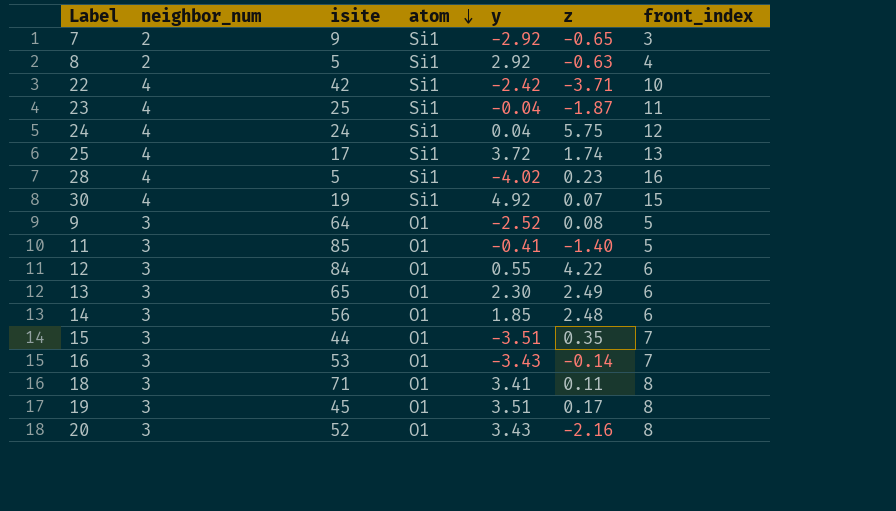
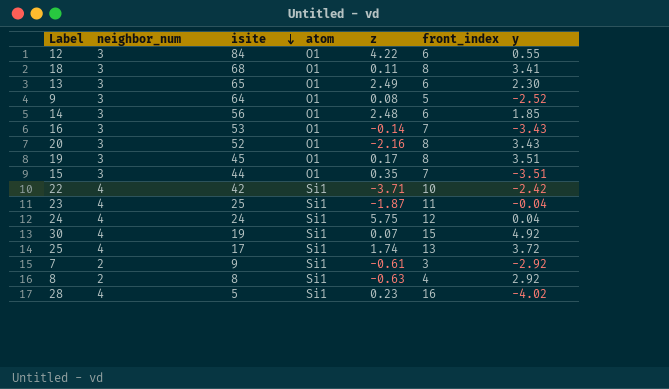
row order: atom descending -> isite descending
column y | position: 5 -> 7
row 11: 3 | 85 | O1 | -0.41 | -1.40 | 5 -> none
18 | isite: 71 -> 68
7 | z: -0.65 -> -0.61
8 | isite: 5 -> 8

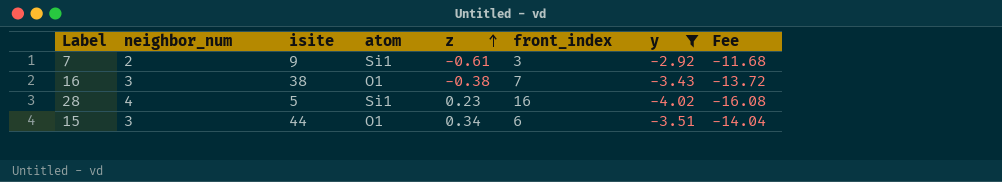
filter: none -> y <= -2.92
row order: isite descending -> z ascending
column Fee | formula: none -> [y] * 4
16 | isite: 53 -> 38
16 | z: -0.14 -> -0.38
15 | z: 0.35 -> 0.34
15 | front_index: 7 -> 6

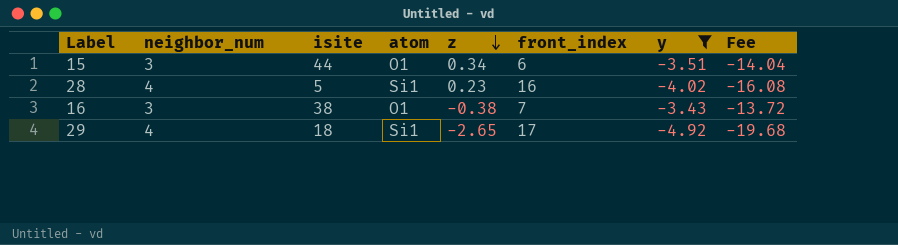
row order: z ascending -> z descending
row 7: 2 | 9 | Si1 | -0.61 | 3 | -2.92 | -11.68 -> none
row 29: none -> 4 | 18 | Si1 | -2.65 | 17 | -4.92 | -19.68

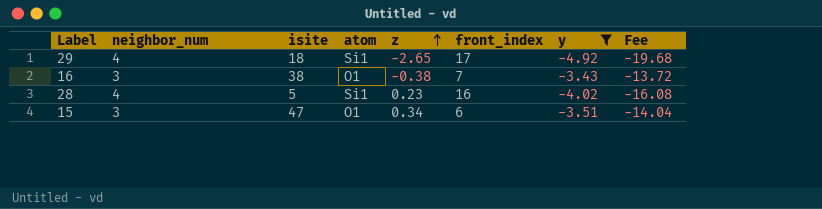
row order: z descending -> z ascending
15 | isite: 44 -> 47

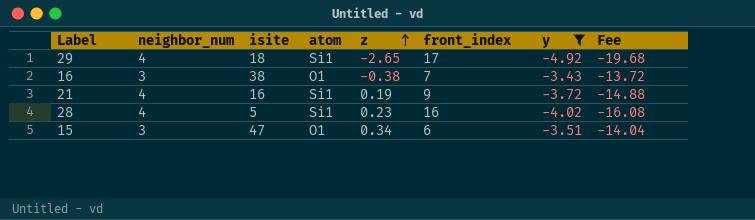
row 21: none -> 4 | 16 | Si1 | 0.19 | 9 | -3.72 | -14.88

